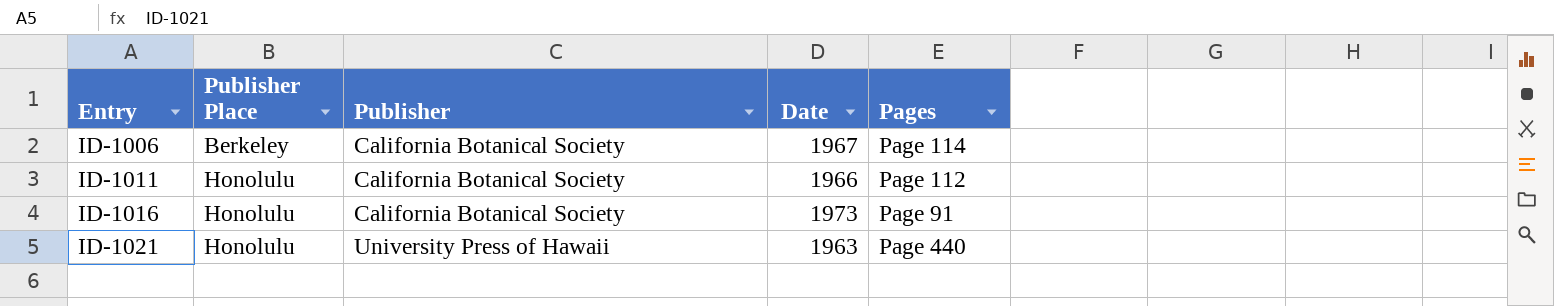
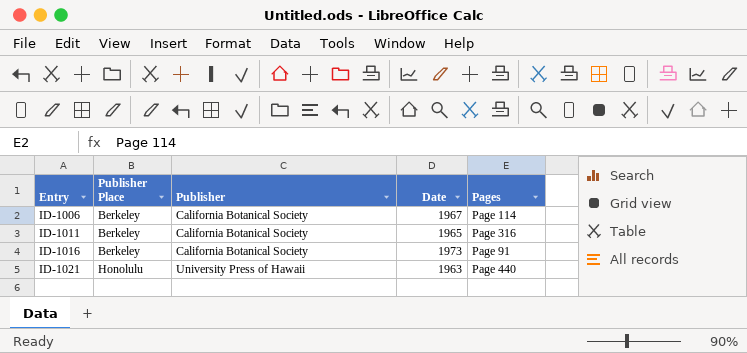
ID-1011 | Publisher Place: Honolulu -> Berkeley
ID-1011 | Date: 1966 -> 1965
ID-1011 | Pages: Page 112 -> Page 316
ID-1016 | Publisher Place: Honolulu -> Berkeley

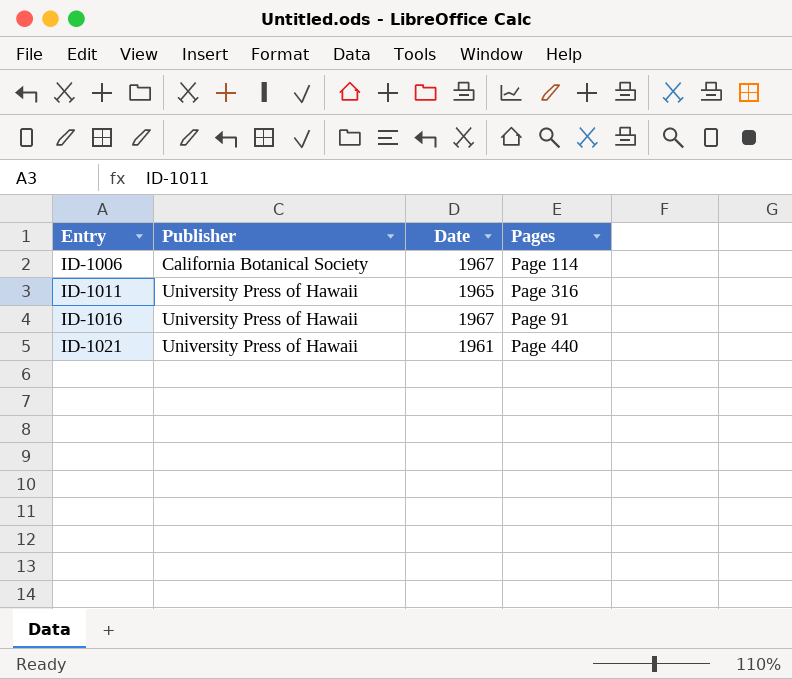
column Publisher Place | position: 2 -> none
ID-1011 | Publisher: California Botanical Society -> University Press of Hawaii
ID-1016 | Publisher: California Botanical Society -> University Press of Hawaii
ID-1016 | Date: 1973 -> 1967
ID-1021 | Date: 1963 -> 1961

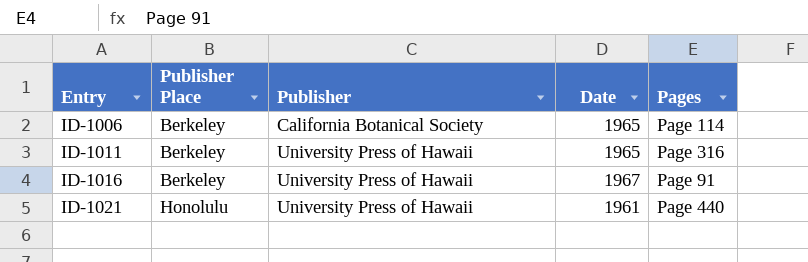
column Publisher Place | position: none -> 2
ID-1006 | Date: 1967 -> 1965

